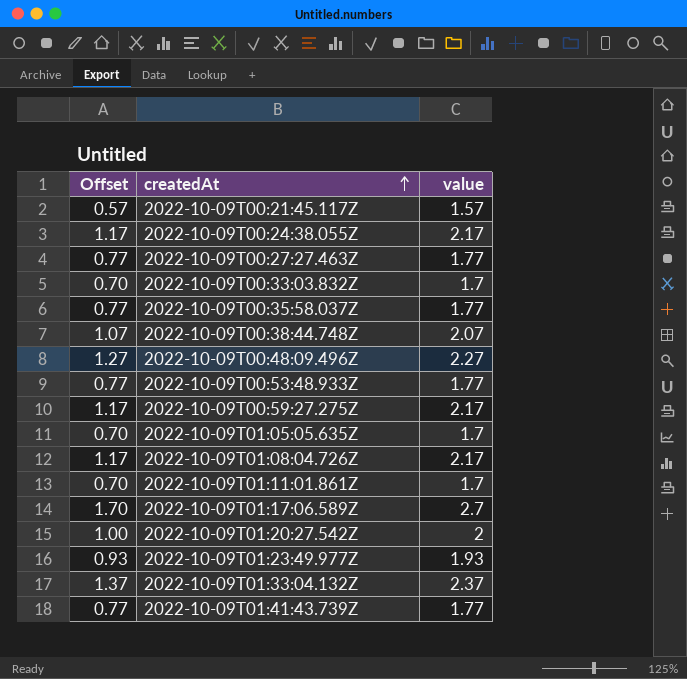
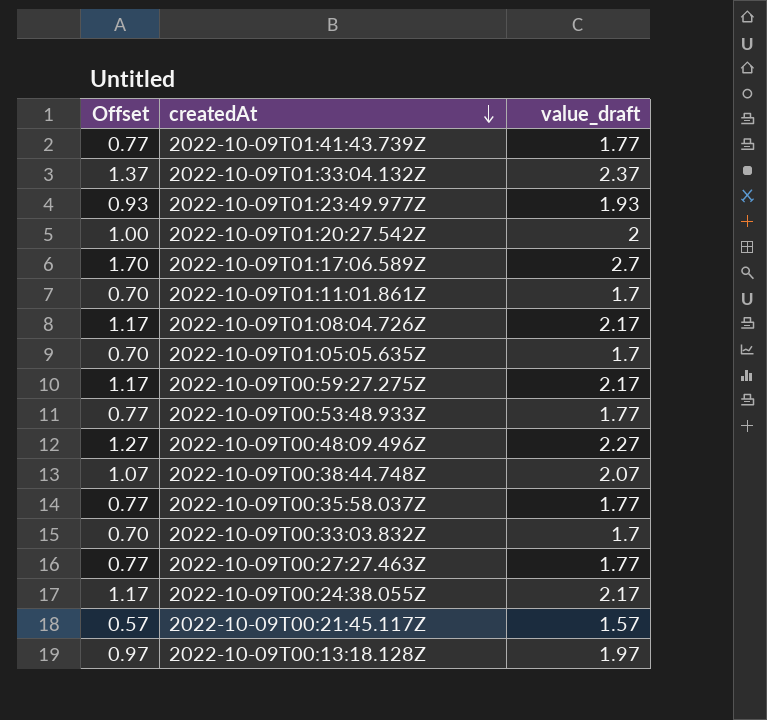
row order: createdAt ascending -> createdAt descending
column name: value -> value_draft
row 2022-10-09T00:13:18.128Z: none -> 0.97 | 1.97

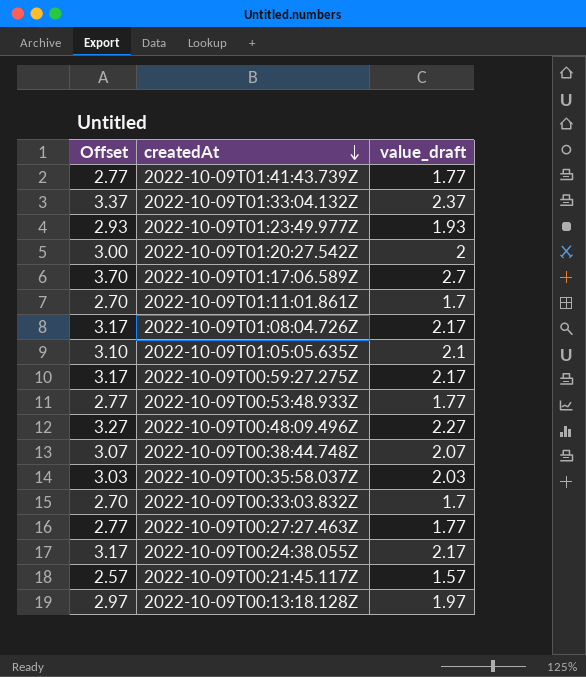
column Offset | formula: [value_draft] - 1 -> [value_draft] + 1
2022-10-09T01:05:05.635Z | value_draft: 1.7 -> 2.1
2022-10-09T00:35:58.037Z | value_draft: 1.77 -> 2.03

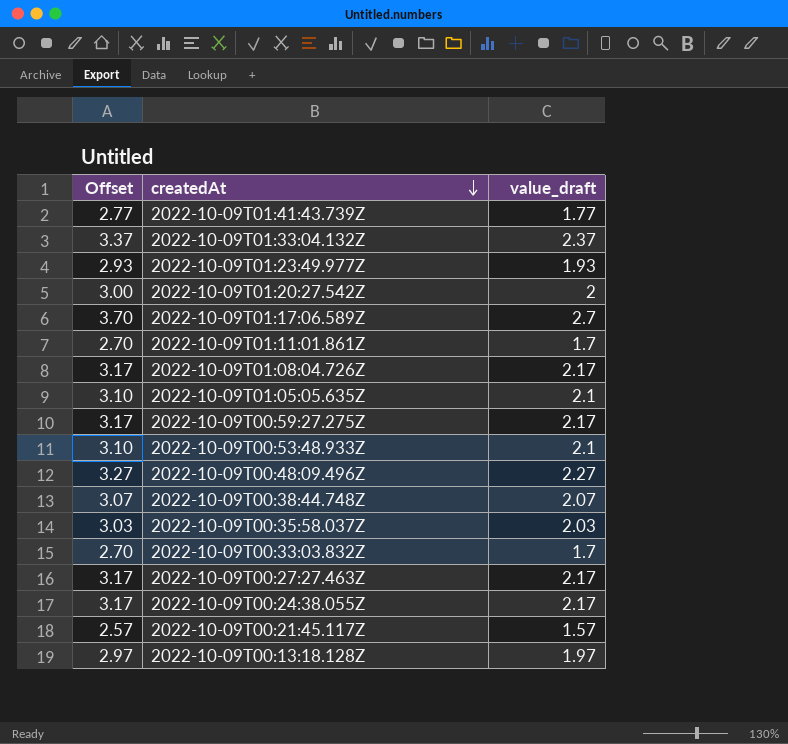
2022-10-09T00:53:48.933Z | Offset: 2.77 -> 3.10
2022-10-09T00:53:48.933Z | value_draft: 1.77 -> 2.1
2022-10-09T00:27:27.463Z | Offset: 2.77 -> 3.17
2022-10-09T00:27:27.463Z | value_draft: 1.77 -> 2.17

